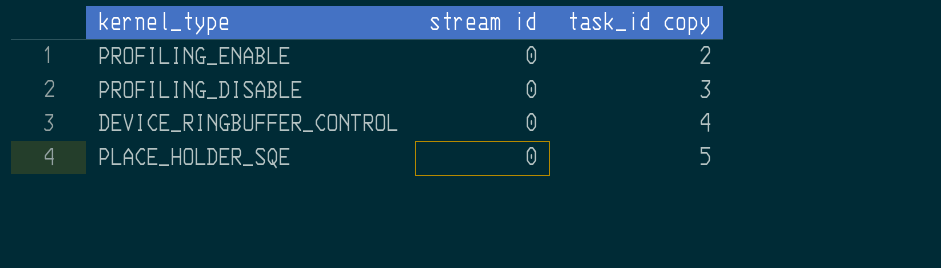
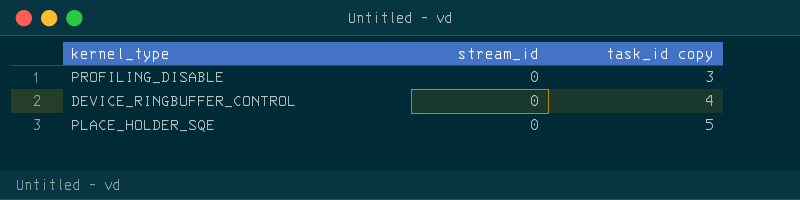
column name: stream id -> stream_id
row PROFILING_ENABLE: 0 | 2 -> none

